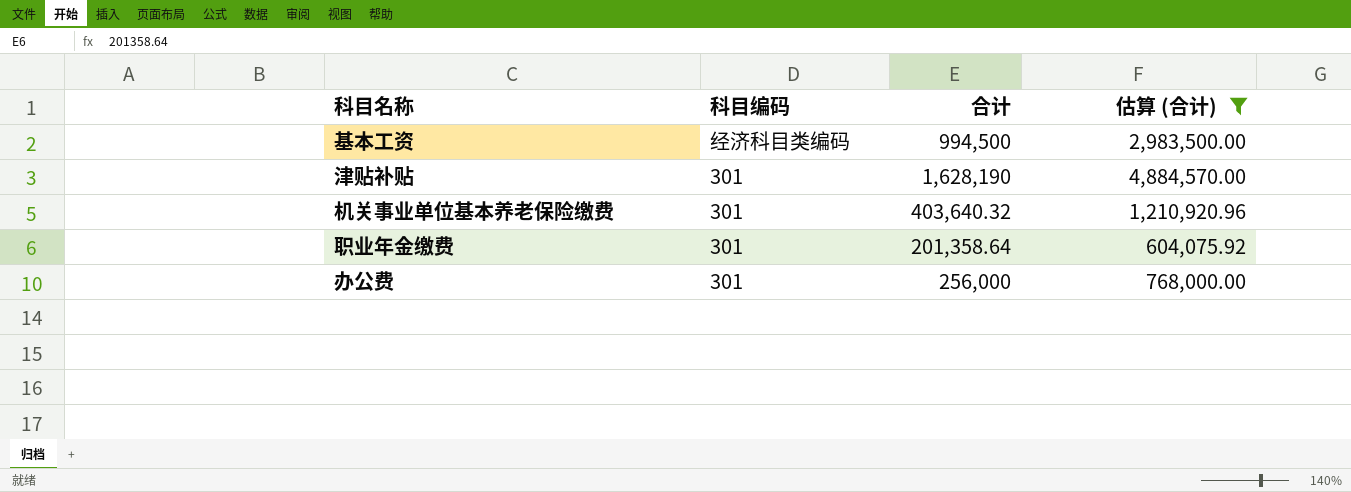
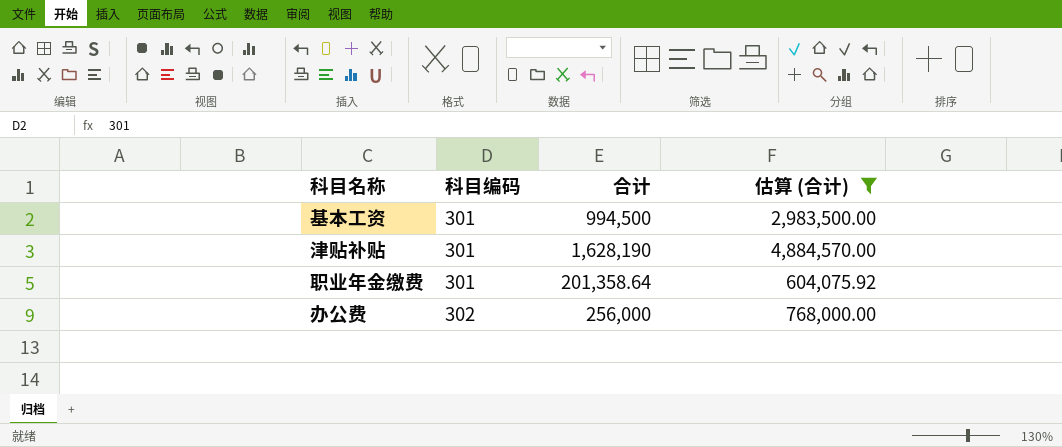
row 机关事业单位基本养老保险缴费: 301 | 403,640.32 | 1,210,920.96 -> none
基本工资 | 科目编码: 经济科目类编码 -> 301
办公费 | 科目编码: 301 -> 302

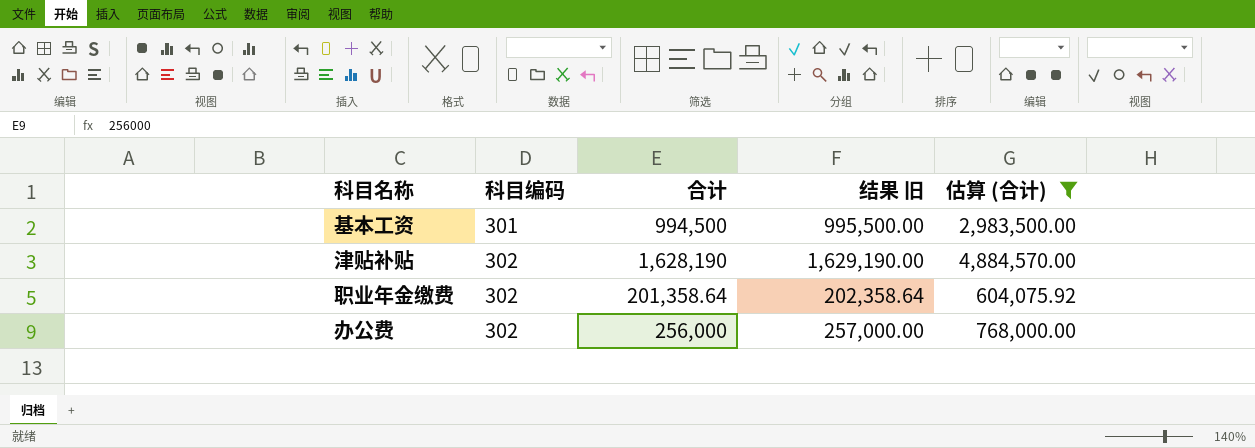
column 结果 旧 | formula: none -> [合计] + 1000
津贴补贴 | 科目编码: 301 -> 302
职业年金缴费 | 科目编码: 301 -> 302

